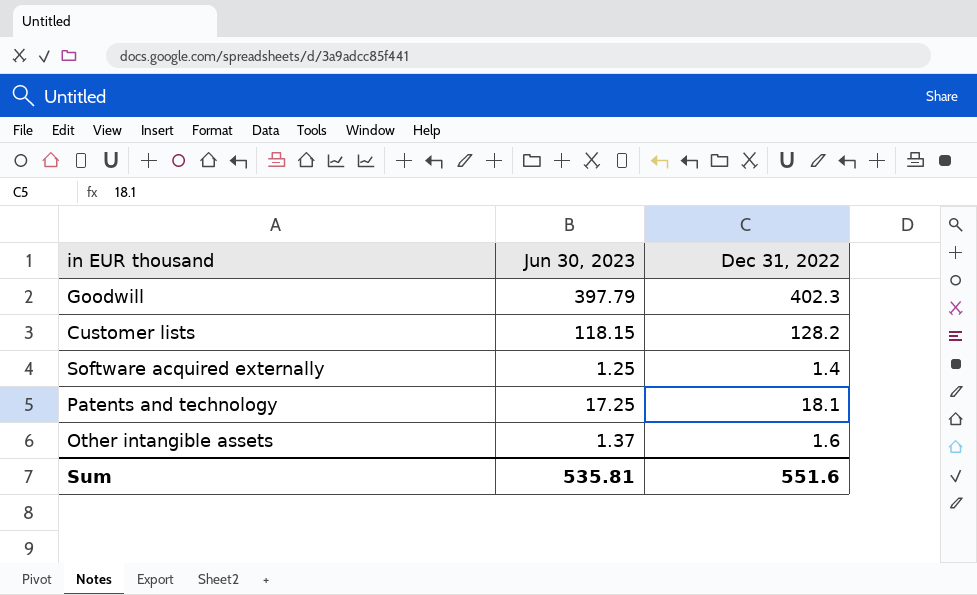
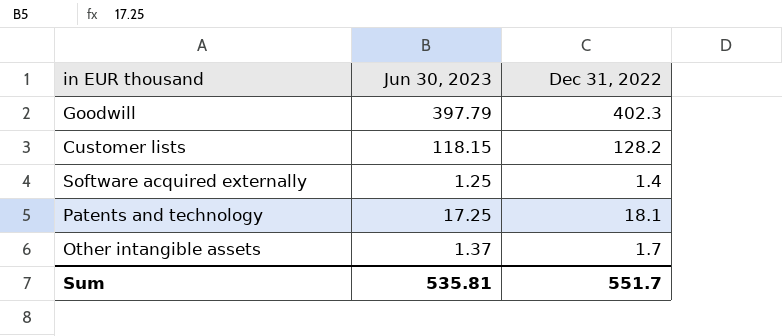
Other intangible assets | Dec 31, 2022: 1.6 -> 1.7
Sum | Dec 31, 2022: 551.6 -> 551.7

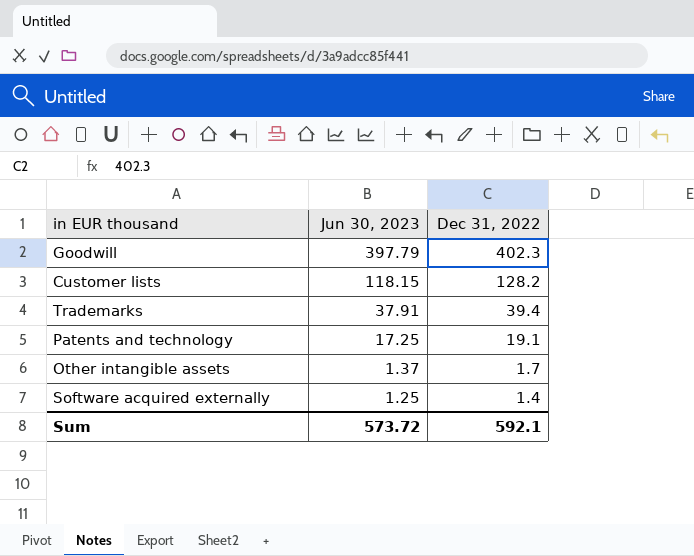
row order: none -> Jun 30, 2023 descending
row Trademarks: none -> 37.91 | 39.4
Patents and technology | Dec 31, 2022: 18.1 -> 19.1
Sum | Jun 30, 2023: 535.81 -> 573.72
Sum | Dec 31, 2022: 551.7 -> 592.1

